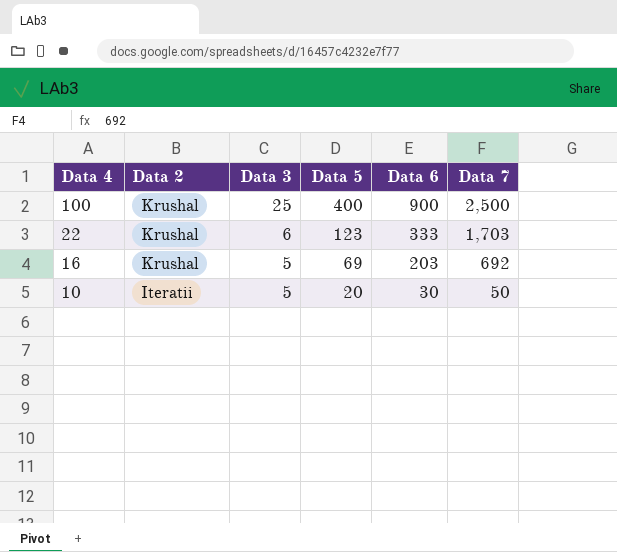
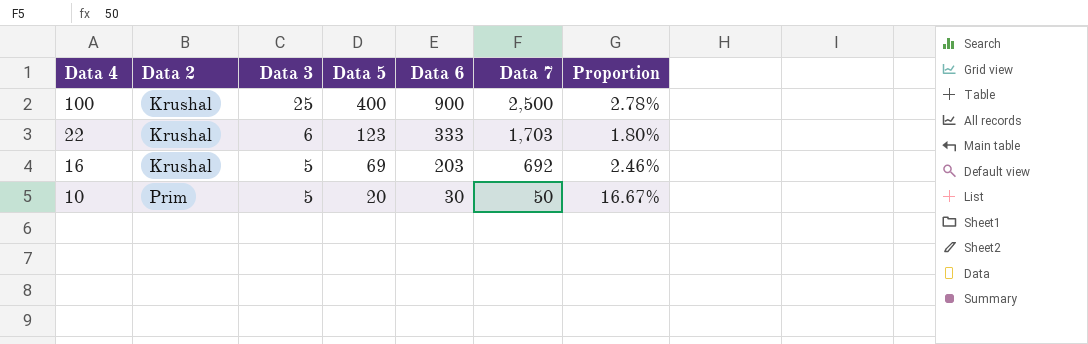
column Proportion | formula: none -> [Data 3] / [Data 6]
10 | Data 2: Iteratii -> Prim

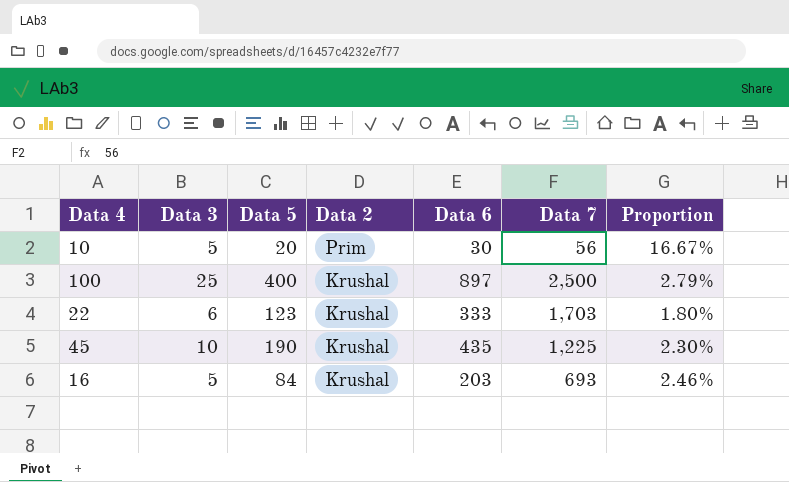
row order: Data 4 descending -> Data 2 descending
column Data 2 | position: 2 -> 4
10 | Data 7: 50 -> 56
100 | Data 6: 900 -> 897
100 | Proportion: 2.78% -> 2.79%
row 45: none -> 10 | 190 | Krushal | 435 | 1,225 | 2.30%
16 | Data 5: 69 -> 84
16 | Data 7: 692 -> 693

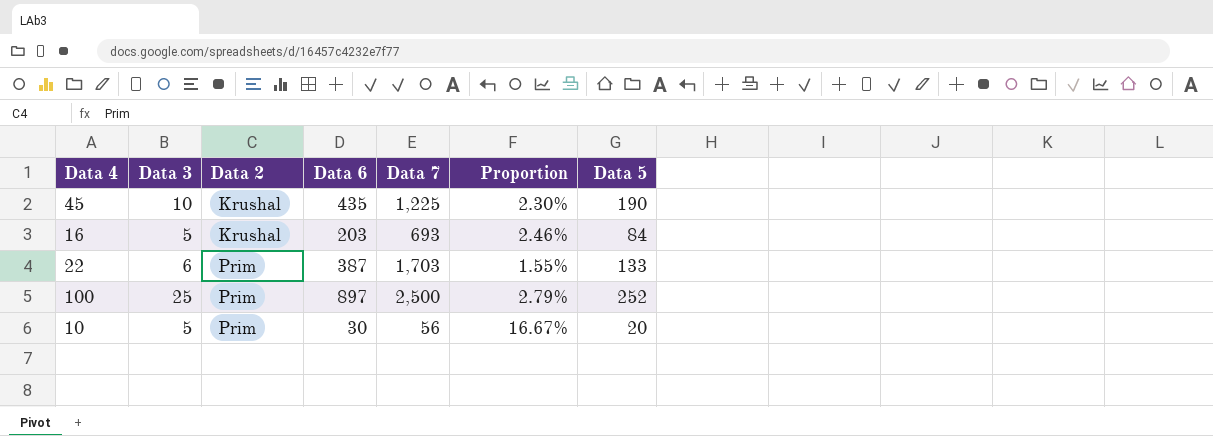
row order: Data 2 descending -> Data 2 ascending
column Data 5 | position: 3 -> 7
22 | Data 2: Krushal -> Prim
22 | Data 6: 333 -> 387
22 | Proportion: 1.80% -> 1.55%
22 | Data 5: 123 -> 133
100 | Data 2: Krushal -> Prim
100 | Data 5: 400 -> 252

